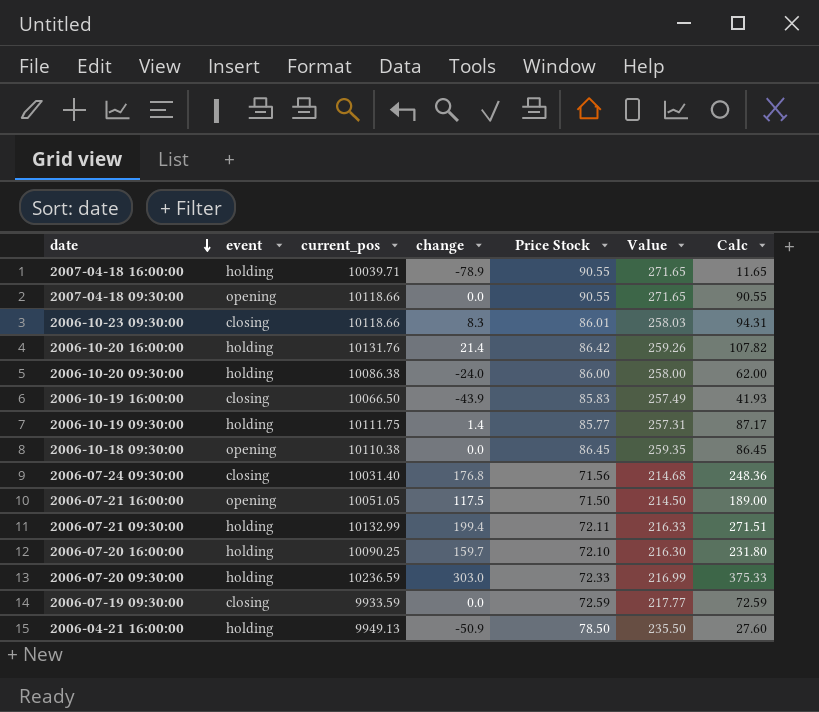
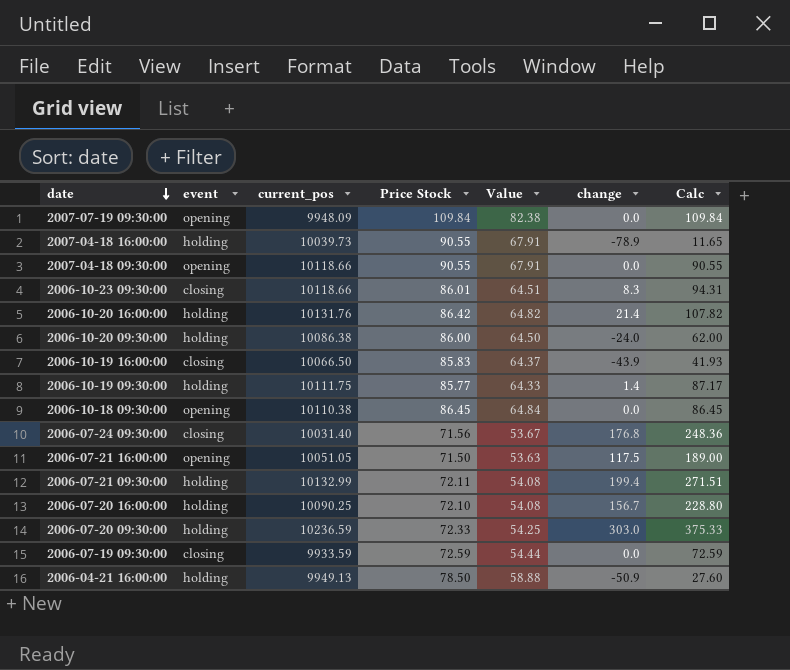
column Value | formula: [Price Stock] * 3 -> [Price Stock] * 0.75
column change | position: 4 -> 6
row 2007-07-19 09:30:00: none -> opening | 9948.09 | 109.84 | 82.38 | 0.0 | 109.84
2007-04-18 16:00:00 | current_pos: 10039.71 -> 10039.73
2006-07-20 16:00:00 | change: 159.7 -> 156.7
2006-07-20 16:00:00 | Calc: 231.80 -> 228.80

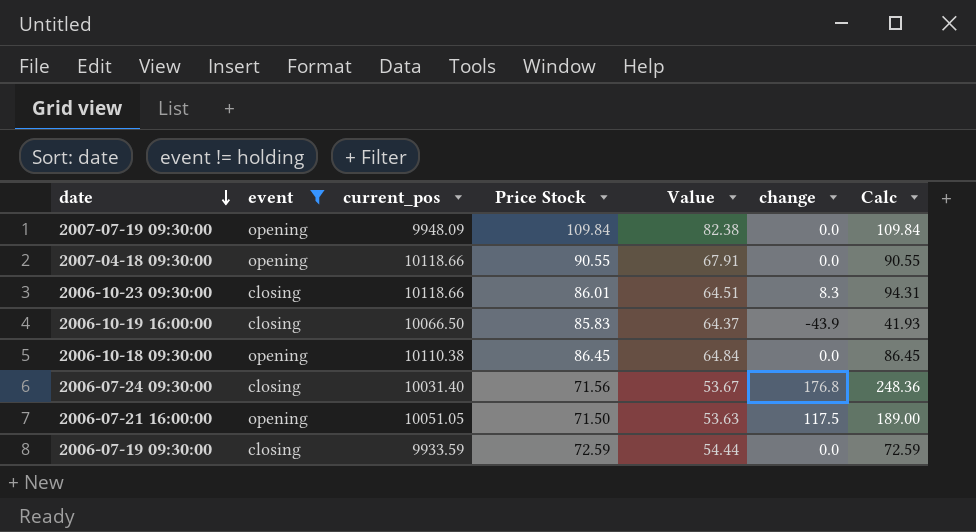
filter: none -> event != holding

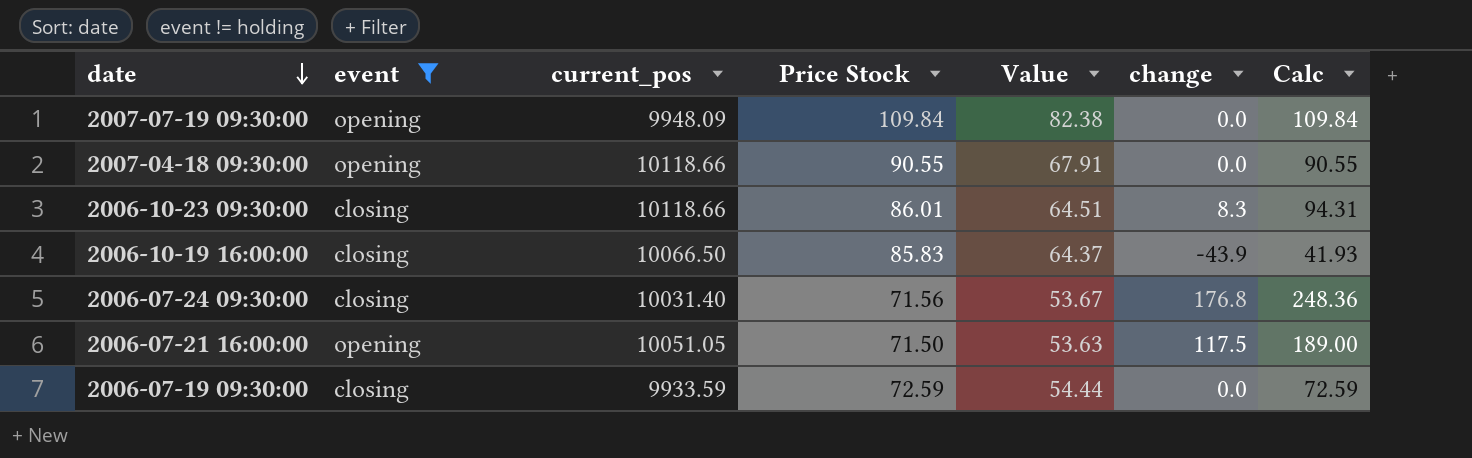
row 2006-10-18 09:30:00: opening | 10110.38 | 86.45 | 64.84 | 0.0 | 86.45 -> none

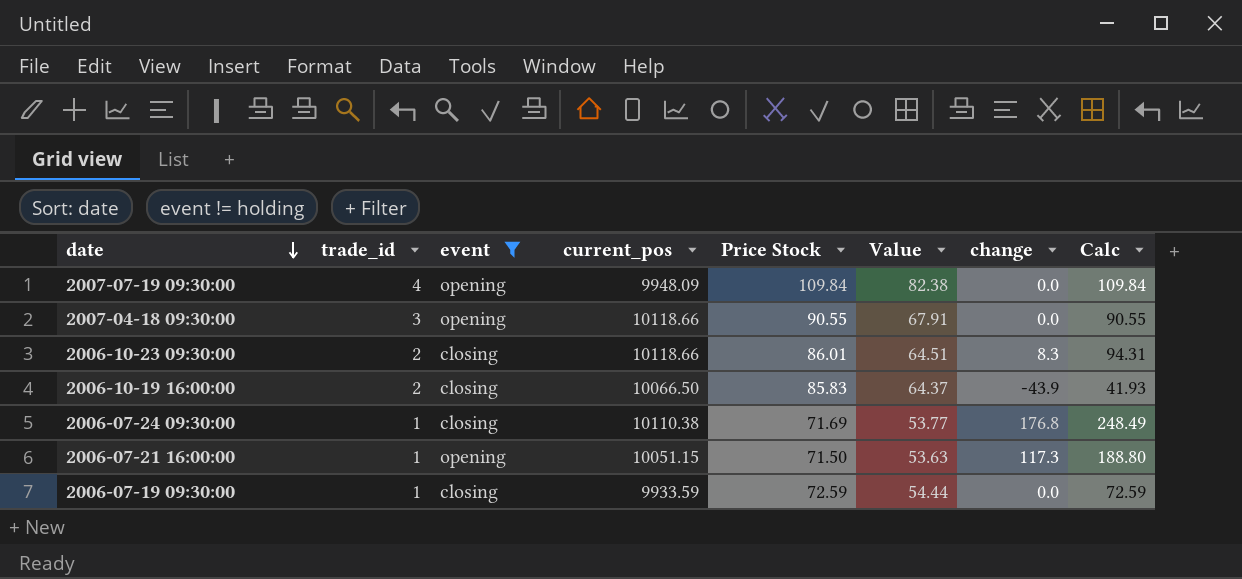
column trade_id | position: none -> 2
2006-07-24 09:30:00 | current_pos: 10031.40 -> 10110.38
2006-07-24 09:30:00 | Price Stock: 71.56 -> 71.69
2006-07-24 09:30:00 | Value: 53.67 -> 53.77
2006-07-24 09:30:00 | Calc: 248.36 -> 248.49
2006-07-21 16:00:00 | current_pos: 10051.05 -> 10051.15
2006-07-21 16:00:00 | change: 117.5 -> 117.3
2006-07-21 16:00:00 | Calc: 189.00 -> 188.80

